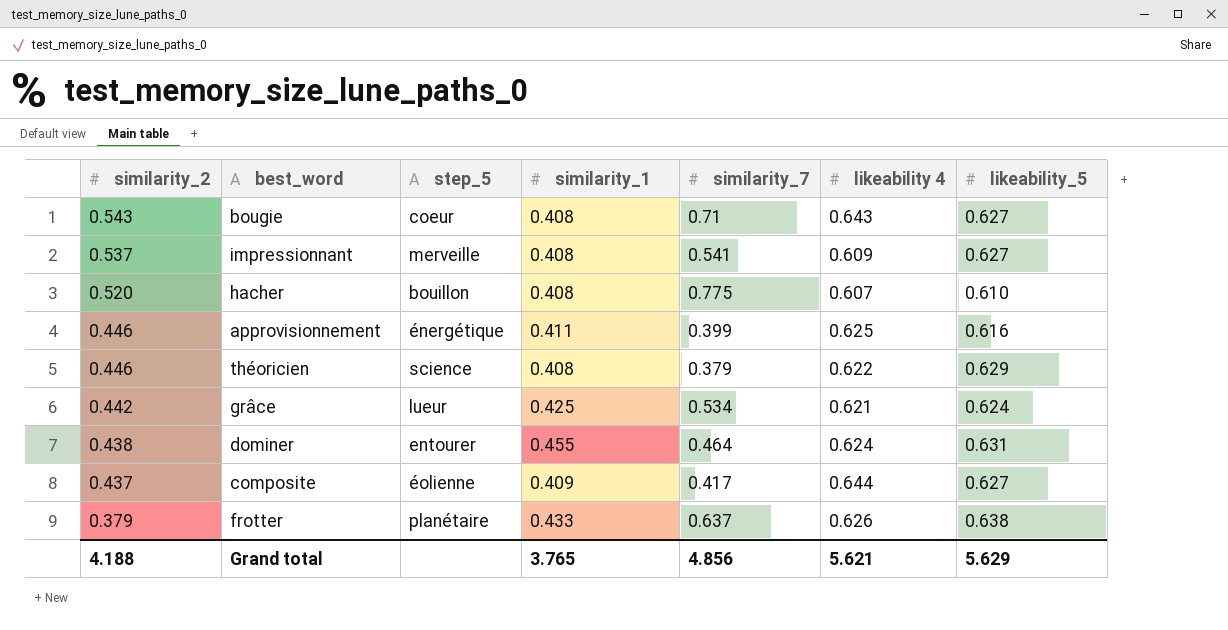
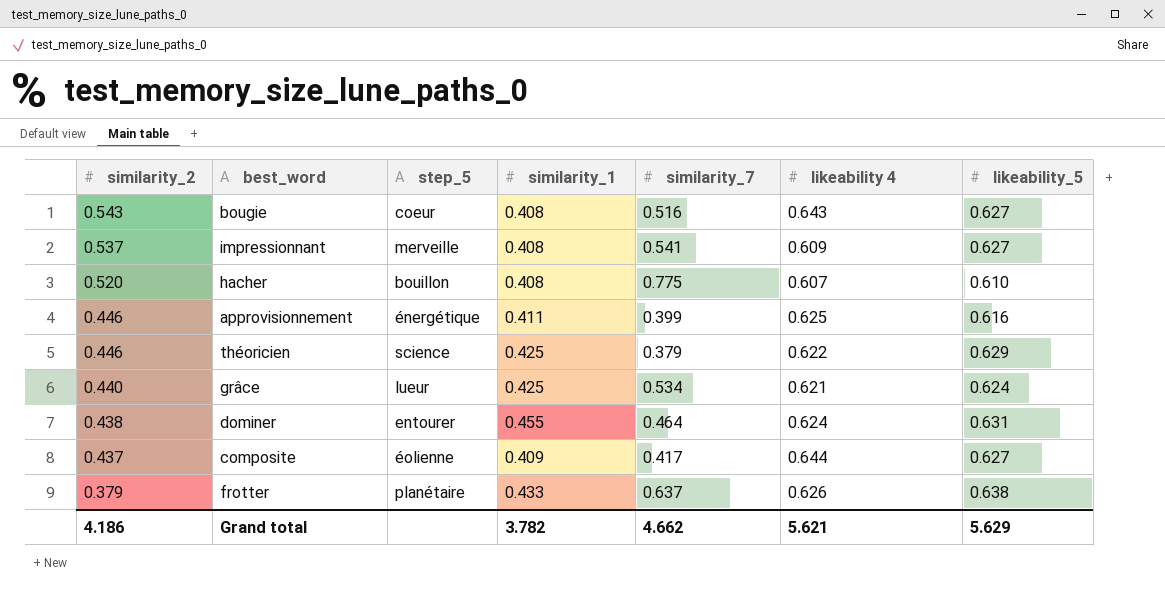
bougie | similarity_7: 0.71 -> 0.516
théoricien | similarity_1: 0.408 -> 0.425
grâce | similarity_2: 0.442 -> 0.440
Grand total | similarity_2: 4.188 -> 4.186
Grand total | similarity_1: 3.765 -> 3.782
Grand total | similarity_7: 4.856 -> 4.662

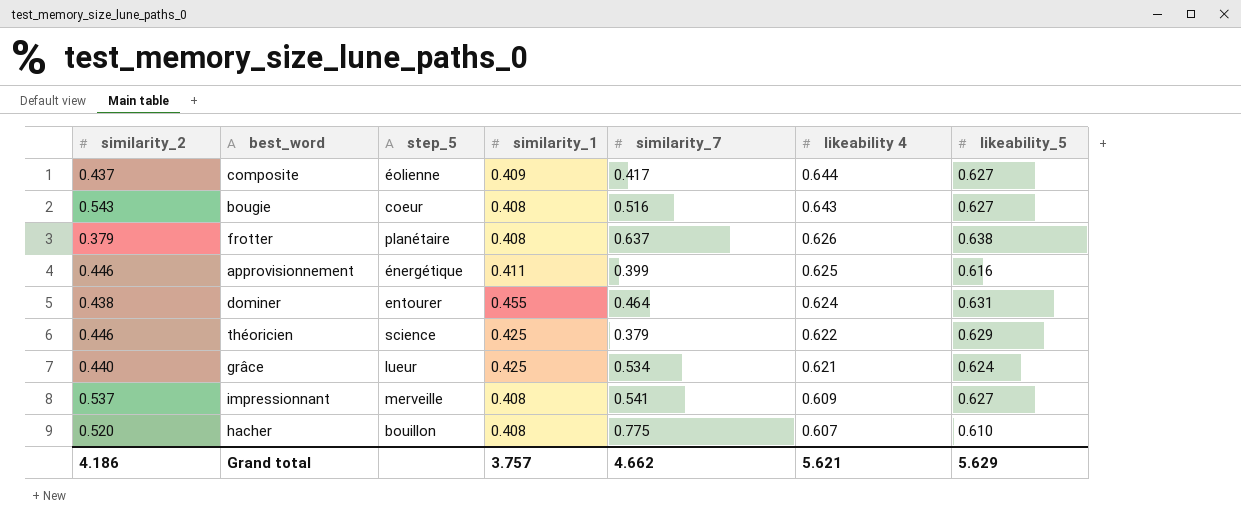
row order: similarity_2 descending -> likeability 4 descending
frotter | similarity_1: 0.433 -> 0.408
Grand total | similarity_1: 3.782 -> 3.757

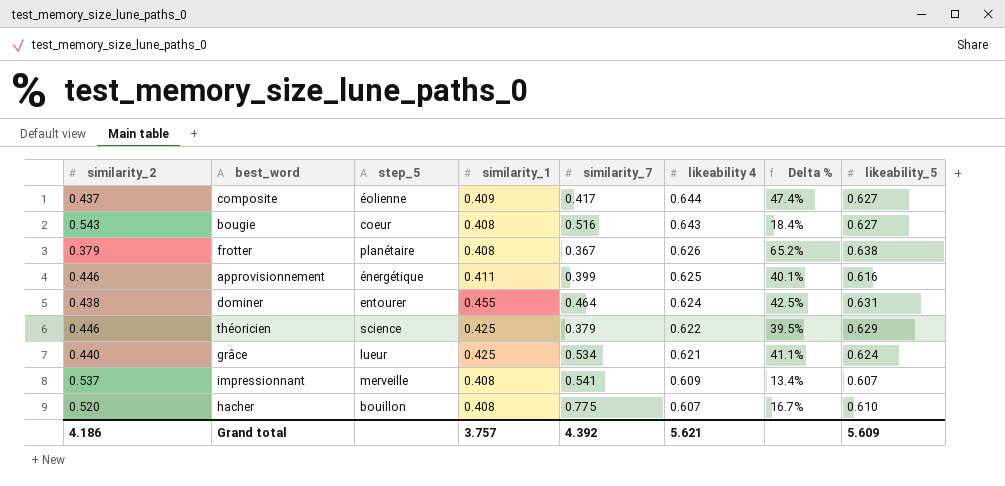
column Delta % | formula: none -> ([likeability 4] - [similarity_2]) / [similarity_2]
frotter | similarity_7: 0.637 -> 0.367
impressionnant | likeability_5: 0.627 -> 0.607
Grand total | similarity_7: 4.662 -> 4.392
Grand total | likeability_5: 5.629 -> 5.609

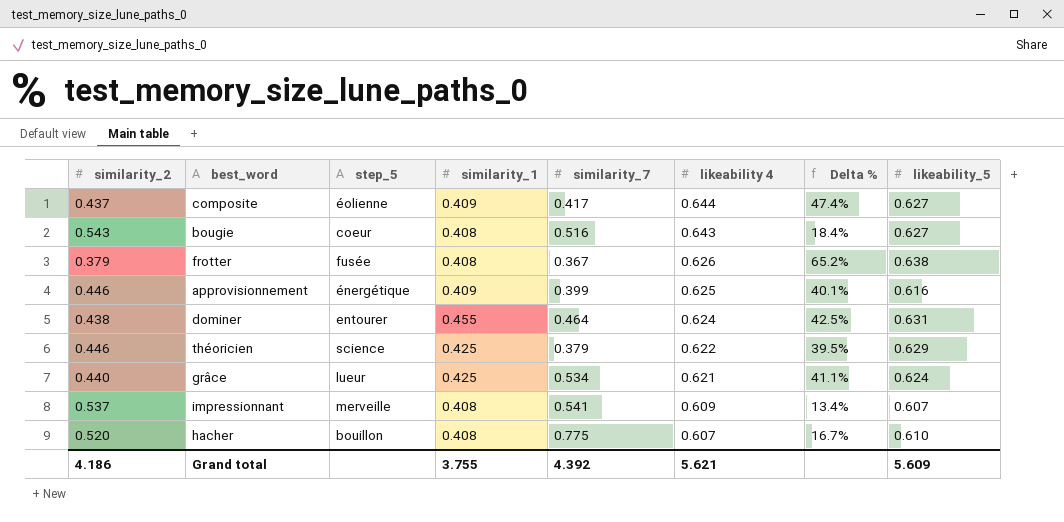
frotter | step_5: planétaire -> fusée
approvisionnement | similarity_1: 0.411 -> 0.409
Grand total | similarity_1: 3.757 -> 3.755

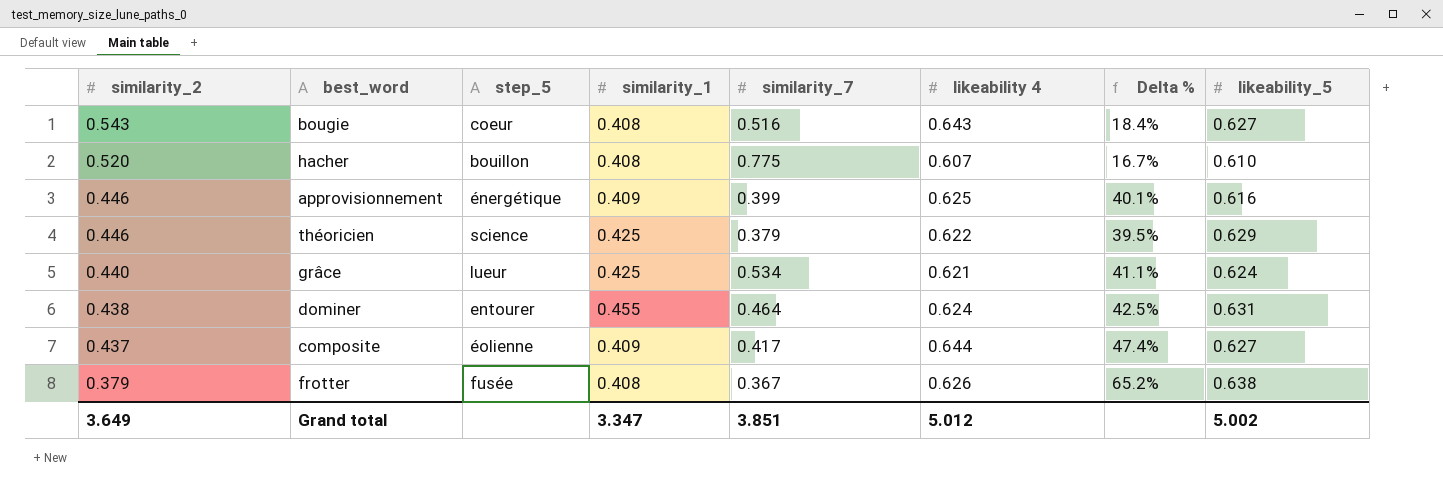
row order: likeability 4 descending -> similarity_2 descending
row impressionnant: 0.537 | merveille | 0.408 | 0.541 | 0.609 | 13.4% | 0.607 -> none
Grand total | similarity_2: 4.186 -> 3.649
Grand total | similarity_1: 3.755 -> 3.347
Grand total | similarity_7: 4.392 -> 3.851
Grand total | likeability 4: 5.621 -> 5.012
Grand total | likeability_5: 5.609 -> 5.002

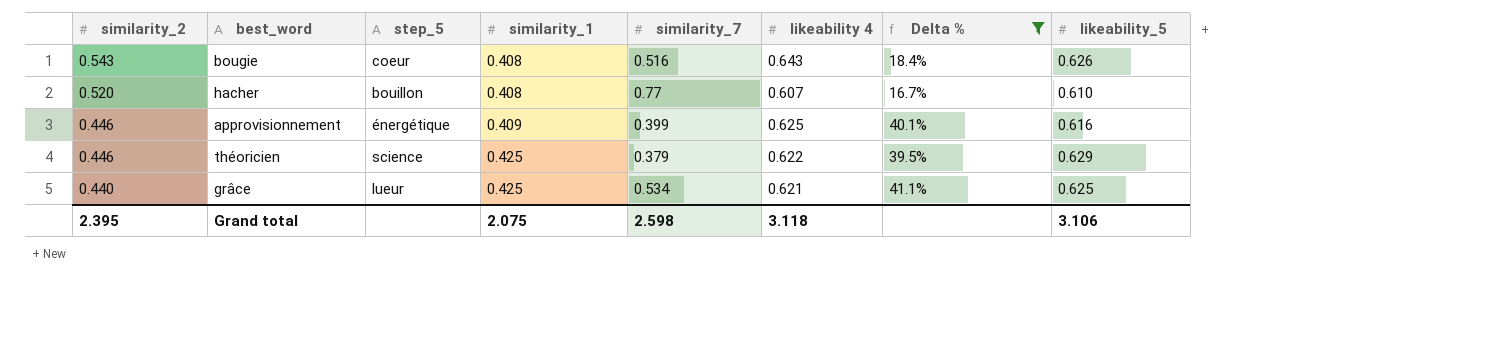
filter: none -> Delta % <= 41.1%
bougie | likeability_5: 0.627 -> 0.626
hacher | similarity_7: 0.775 -> 0.77
grâce | likeability_5: 0.624 -> 0.625
Grand total | similarity_2: 3.649 -> 2.395
Grand total | similarity_1: 3.347 -> 2.075
Grand total | similarity_7: 3.851 -> 2.598
Grand total | likeability 4: 5.012 -> 3.118
Grand total | likeability_5: 5.002 -> 3.106

